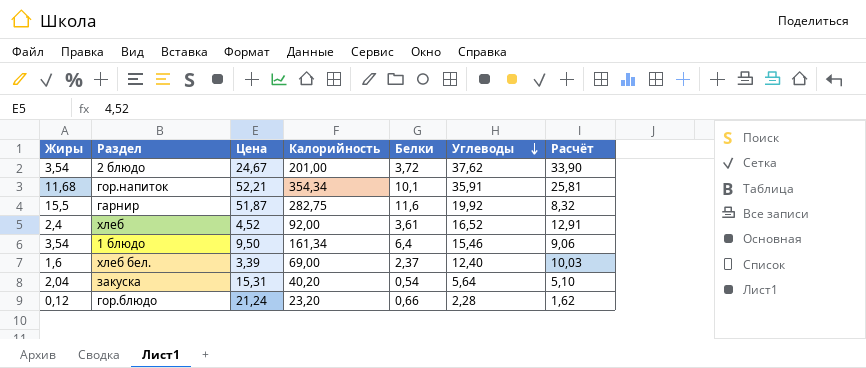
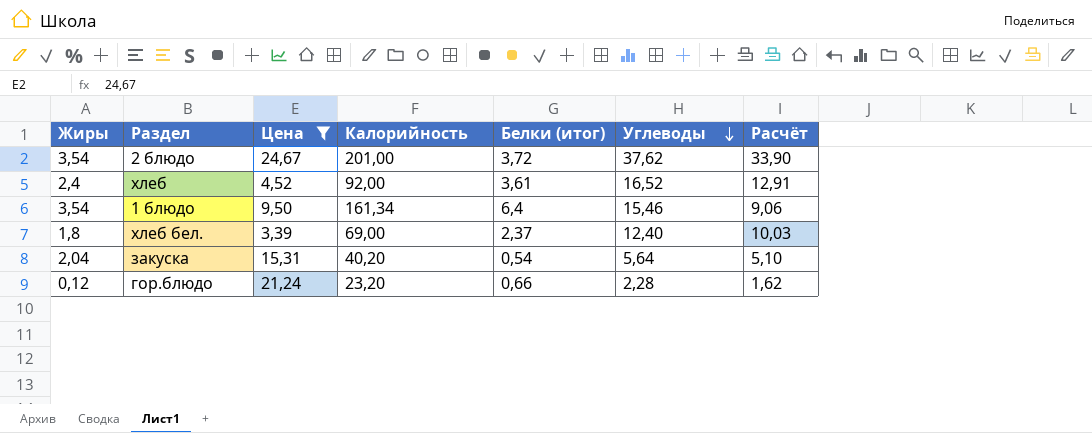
filter: none -> Цена <= 24,67
column name: Белки -> Белки (итог)
хлеб бел. | Жиры: 1,6 -> 1,8

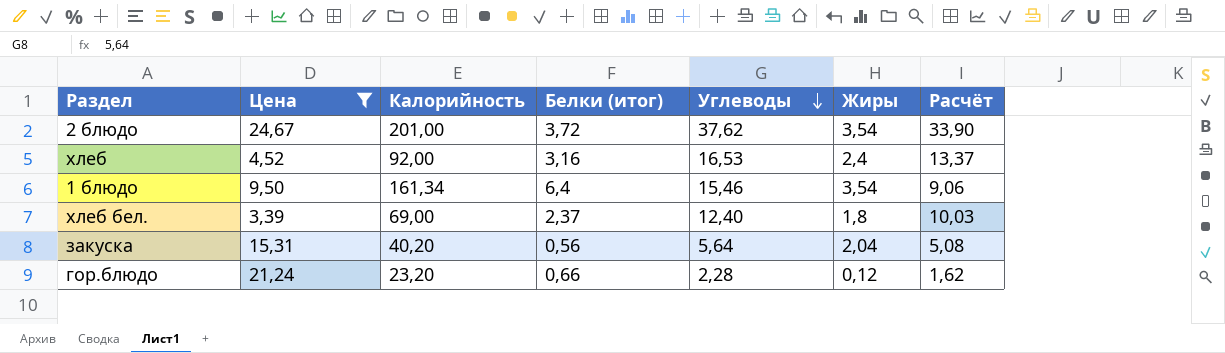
column Жиры | position: 1 -> 6
хлеб | Белки (итог): 3,61 -> 3,16
хлеб | Углеводы: 16,52 -> 16,53
хлеб | Расчёт: 12,91 -> 13,37
закуска | Белки (итог): 0,54 -> 0,56
закуска | Расчёт: 5,10 -> 5,08

